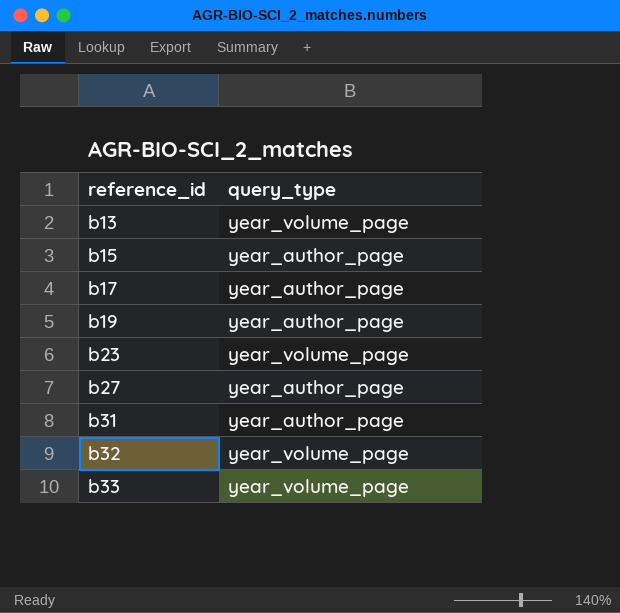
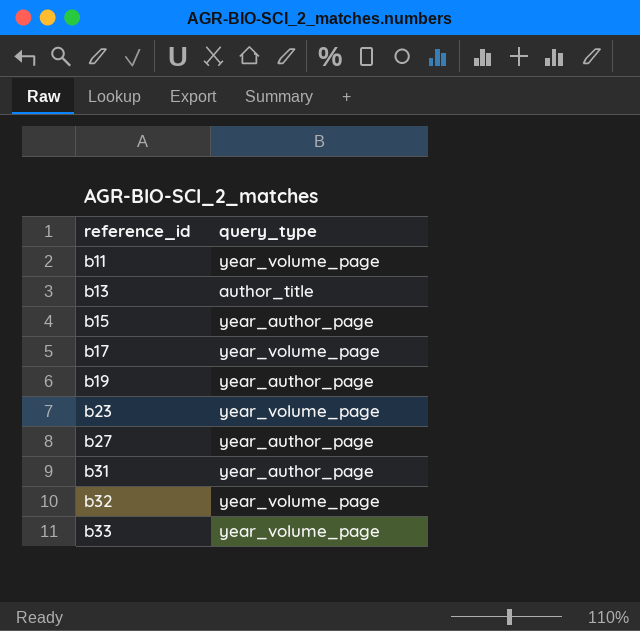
row b11: none -> year_volume_page
b13 | query_type: year_volume_page -> author_title
b17 | query_type: year_author_page -> year_volume_page

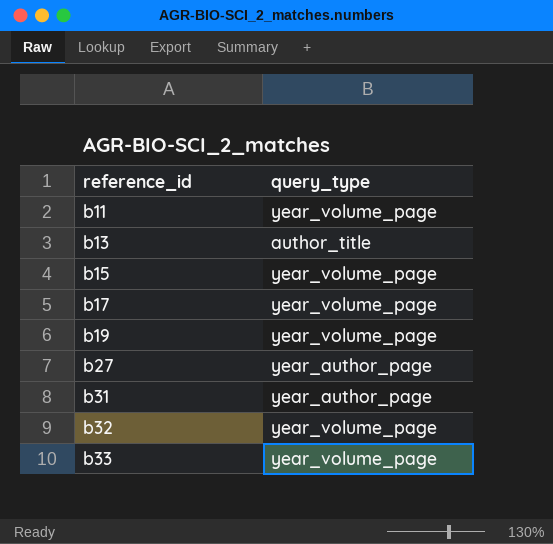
row b23: year_volume_page -> none
b15 | query_type: year_author_page -> year_volume_page
b19 | query_type: year_author_page -> year_volume_page

